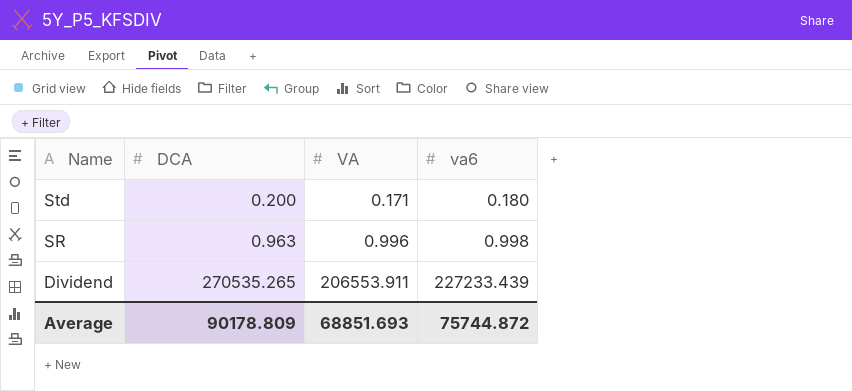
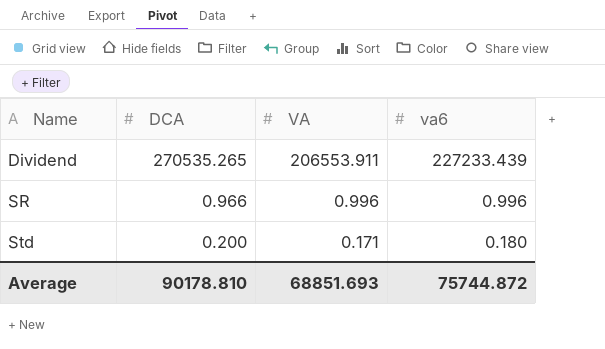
row order: Name descending -> Name ascending
SR | DCA: 0.963 -> 0.966
SR | va6: 0.998 -> 0.996
Average | DCA: 90178.809 -> 90178.810

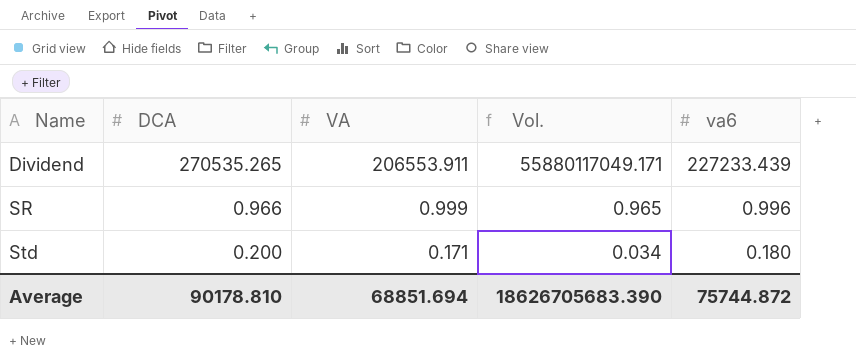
column Vol. | formula: none -> [DCA] * [VA]
SR | VA: 0.996 -> 0.999
Average | VA: 68851.693 -> 68851.694

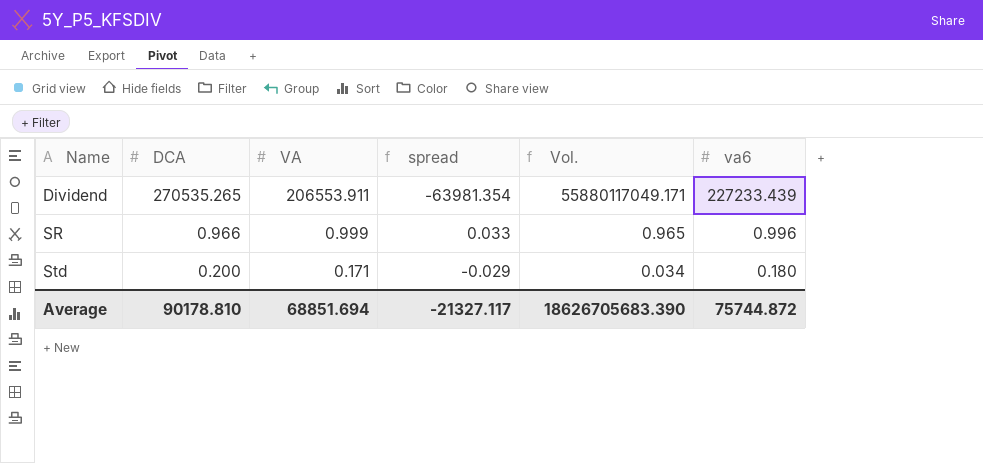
column spread | formula: none -> [VA] - [DCA]

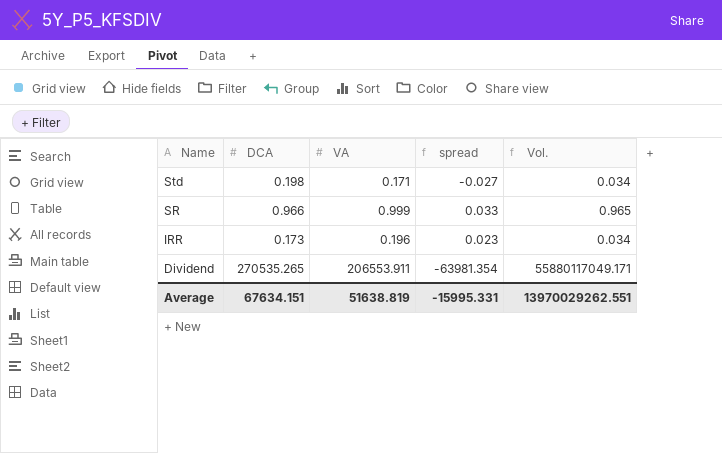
row order: Name ascending -> Name descending
column va6 | position: 6 -> none
Std | DCA: 0.200 -> 0.198
Std | spread: -0.029 -> -0.027
row IRR: none -> 0.173 | 0.196 | 0.023 | 0.034
Average | DCA: 90178.810 -> 67634.151
Average | VA: 68851.694 -> 51638.819
Average | spread: -21327.117 -> -15995.331
Average | Vol.: 18626705683.390 -> 13970029262.551

